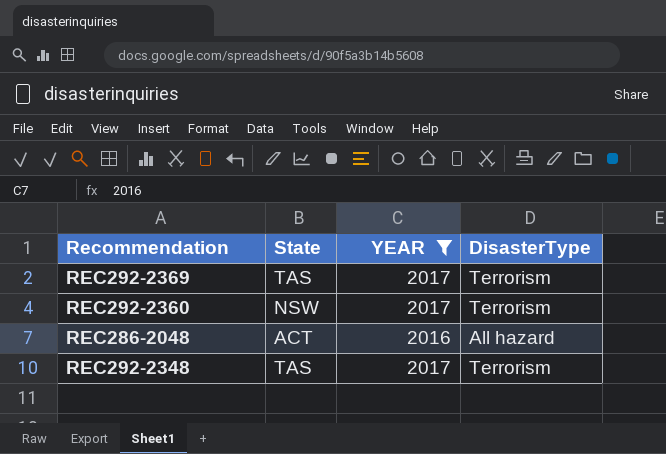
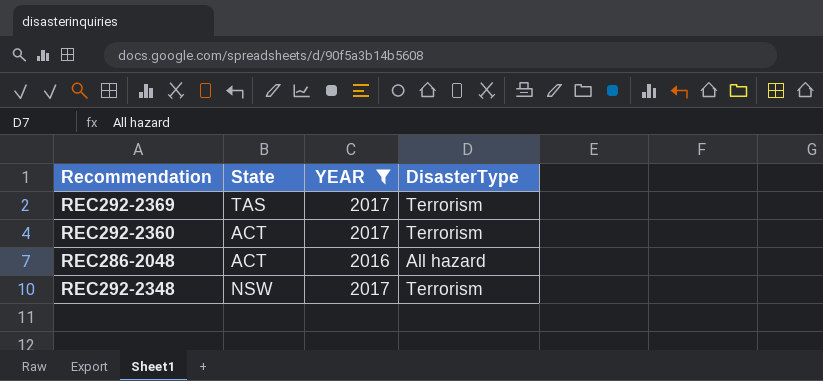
REC292-2360 | State: NSW -> ACT
REC292-2348 | State: TAS -> NSW

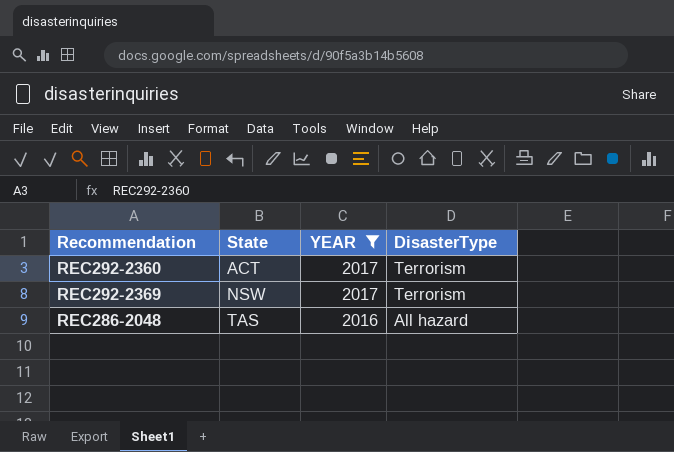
row order: none -> State ascending
row REC292-2348: NSW | 2017 | Terrorism -> none
REC292-2369 | State: TAS -> NSW
REC286-2048 | State: ACT -> TAS

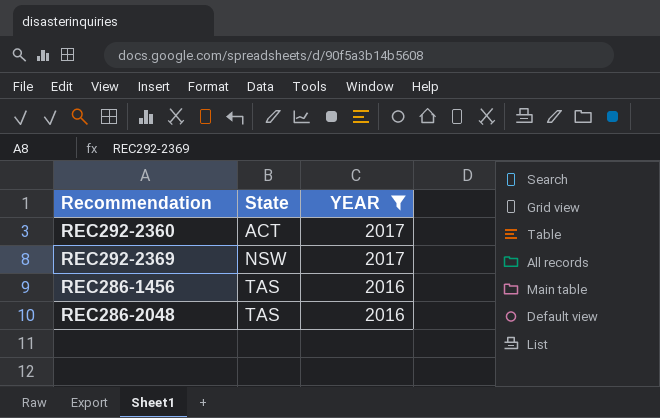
column DisasterType | position: 4 -> none
row REC286-1456: none -> TAS | 2016

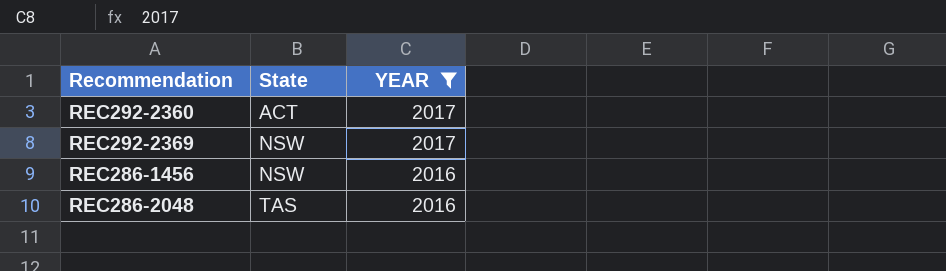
REC286-1456 | State: TAS -> NSW

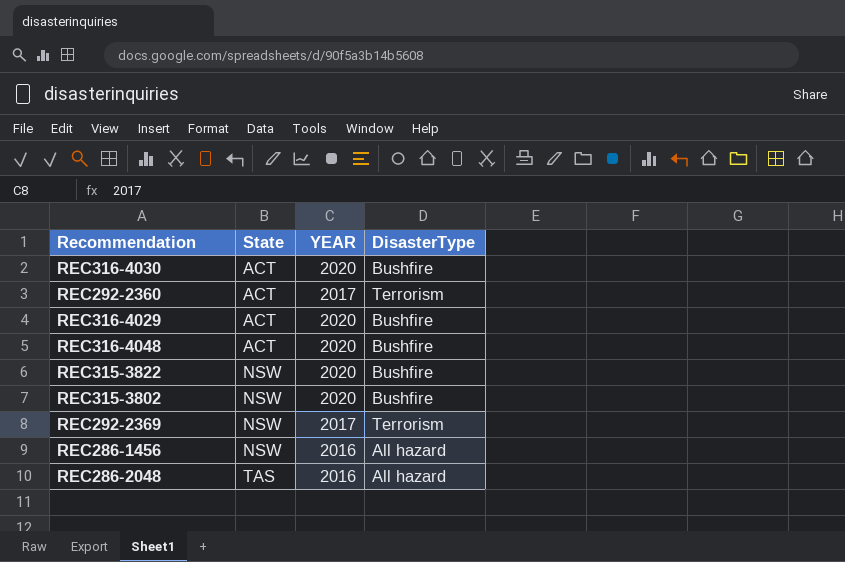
filter: YEAR != 2020 -> none
column DisasterType | position: none -> 4

